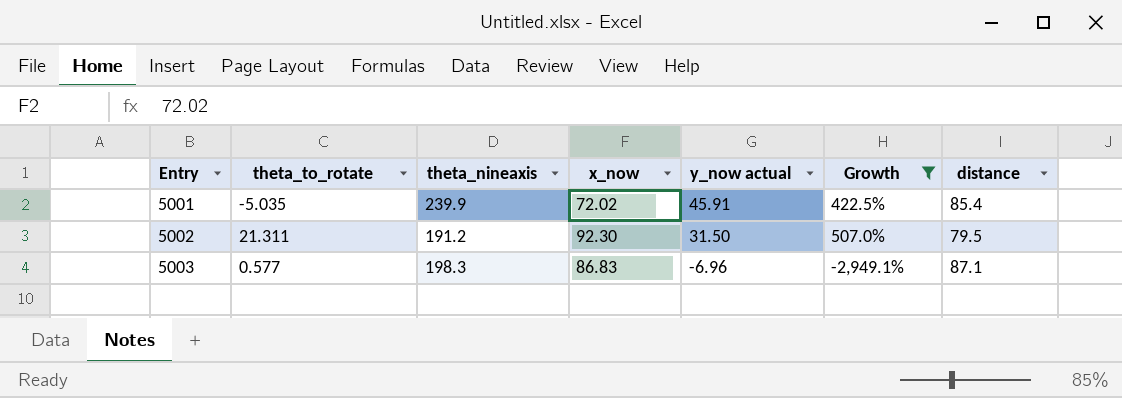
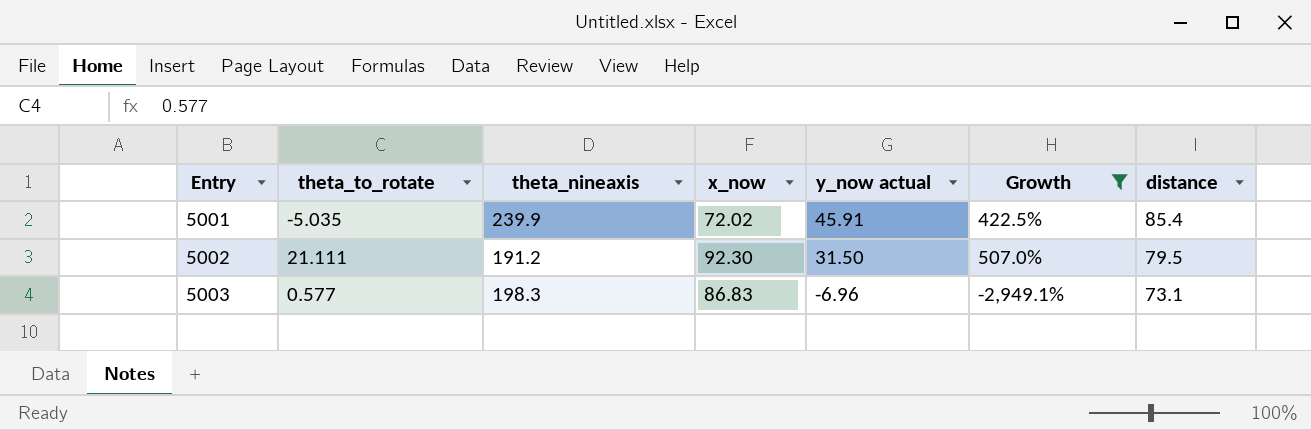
5002 | theta_to_rotate: 21.311 -> 21.111
5003 | distance: 87.1 -> 73.1

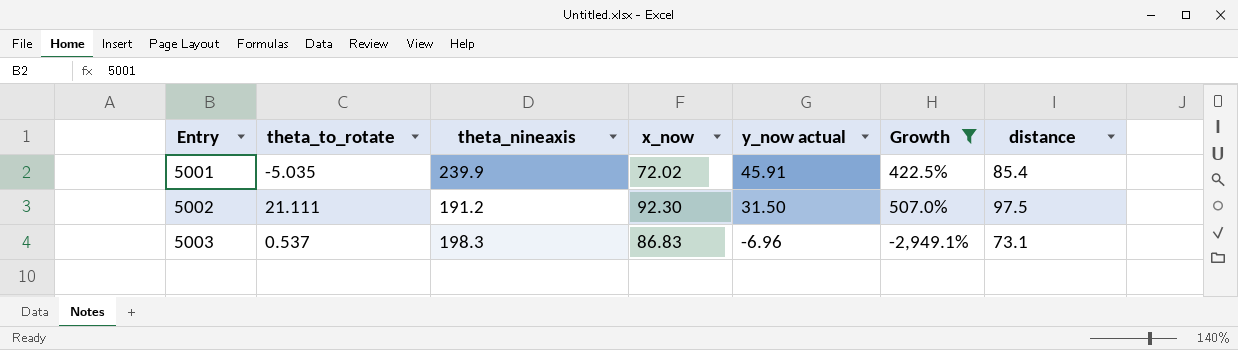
5002 | distance: 79.5 -> 97.5
5003 | theta_to_rotate: 0.577 -> 0.537

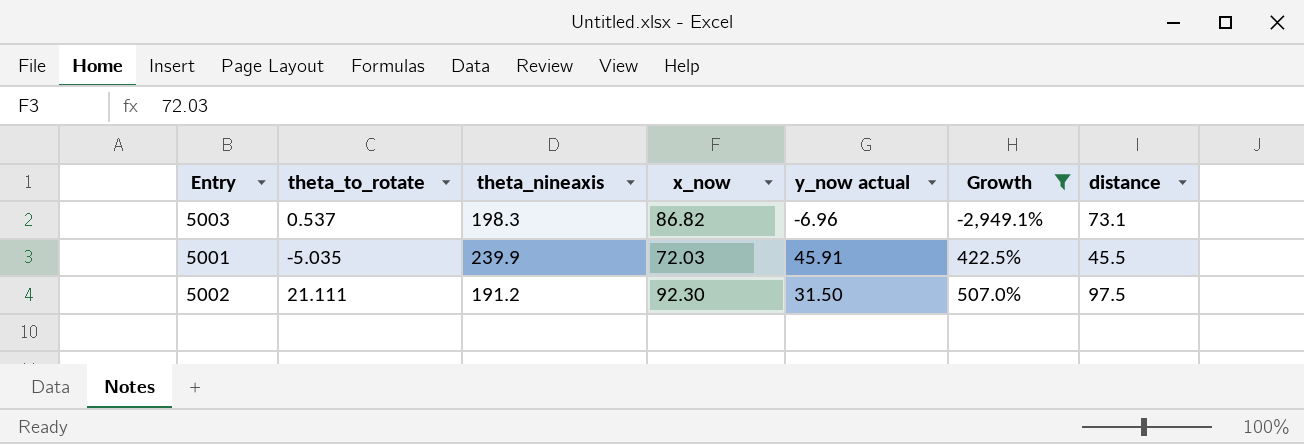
row order: Entry ascending -> Growth ascending
5003 | x_now: 86.83 -> 86.82
5001 | x_now: 72.02 -> 72.03
5001 | distance: 85.4 -> 45.5

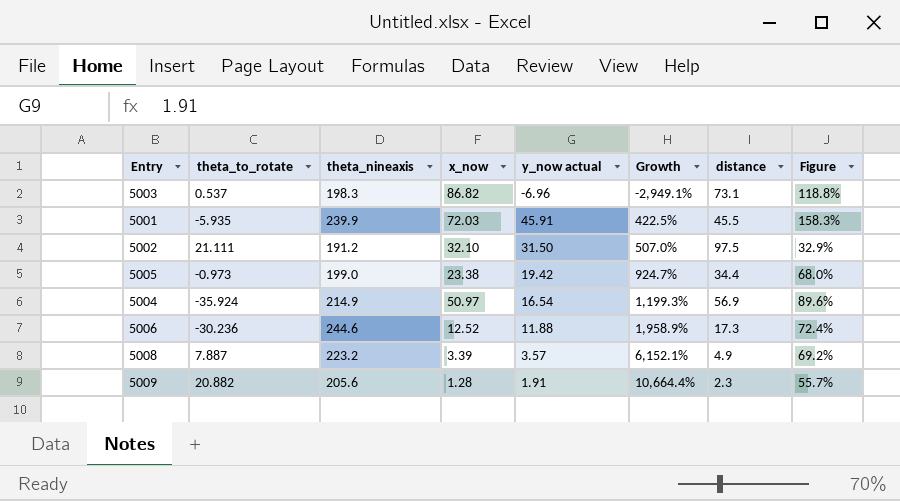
filter: Growth <= 507.0% -> none
column Figure | formula: none -> [x_now] / [distance]
5001 | theta_to_rotate: -5.035 -> -5.935
5002 | x_now: 92.30 -> 32.10

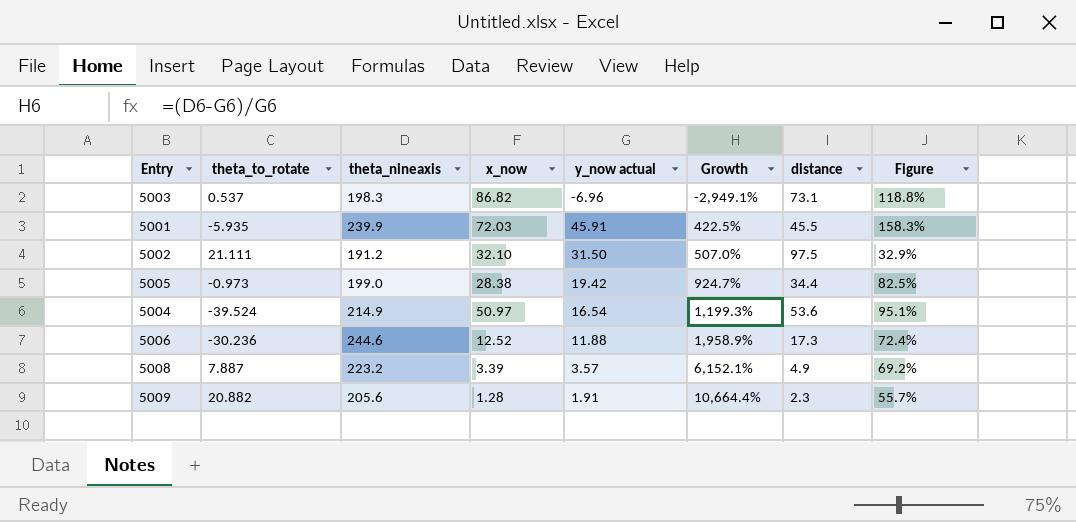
5005 | x_now: 23.38 -> 28.38
5005 | Figure: 68.0% -> 82.5%
5004 | theta_to_rotate: -35.924 -> -39.524
5004 | distance: 56.9 -> 53.6
5004 | Figure: 89.6% -> 95.1%

